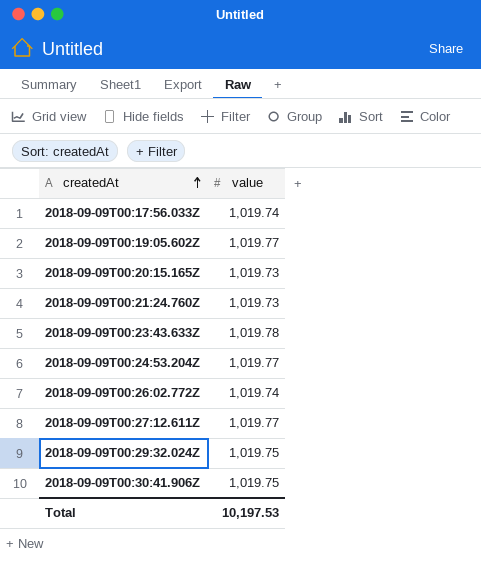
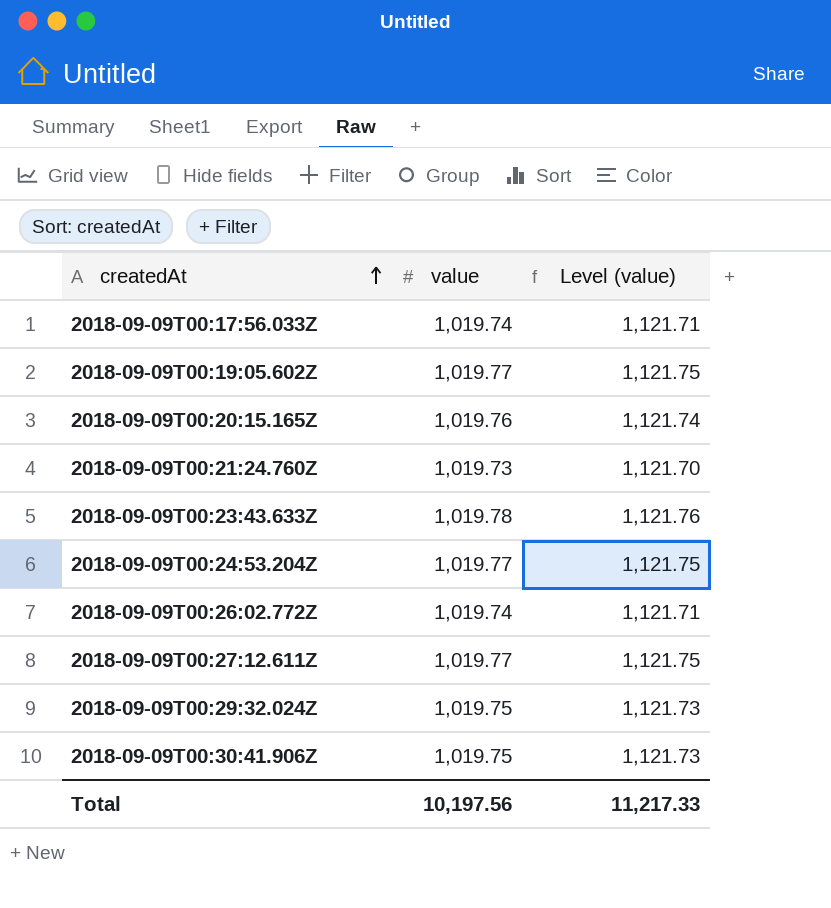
column Level (value) | formula: none -> [value] * 1.1
2018-09-09T00:20:15.165Z | value: 1,019.73 -> 1,019.76
Total | value: 10,197.53 -> 10,197.56

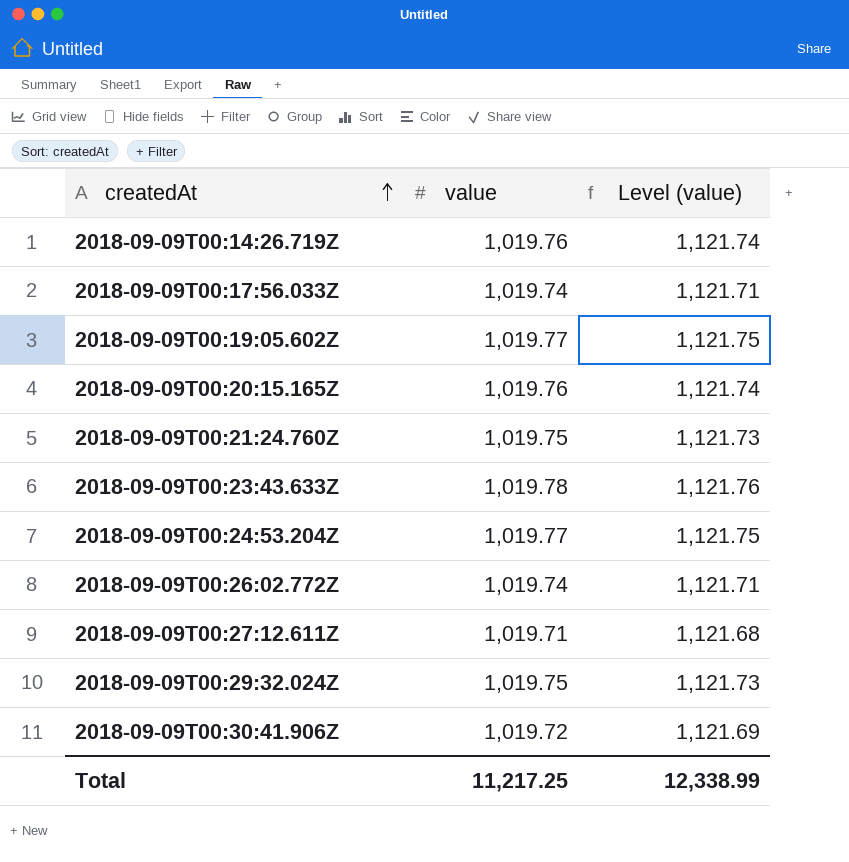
row 2018-09-09T00:14:26.719Z: none -> 1,019.76 | 1,121.74
2018-09-09T00:21:24.760Z | value: 1,019.73 -> 1,019.75
2018-09-09T00:21:24.760Z | Level (value): 1,121.70 -> 1,121.73
2018-09-09T00:27:12.611Z | value: 1,019.77 -> 1,019.71
2018-09-09T00:27:12.611Z | Level (value): 1,121.75 -> 1,121.68
2018-09-09T00:30:41.906Z | value: 1,019.75 -> 1,019.72
2018-09-09T00:30:41.906Z | Level (value): 1,121.73 -> 1,121.69
Total | value: 10,197.56 -> 11,217.25
Total | Level (value): 11,217.33 -> 12,338.99

